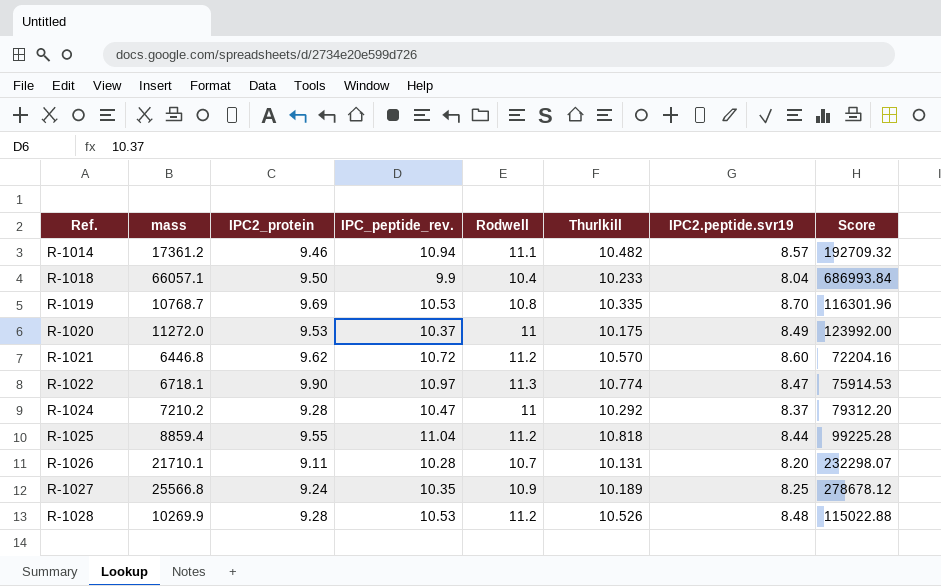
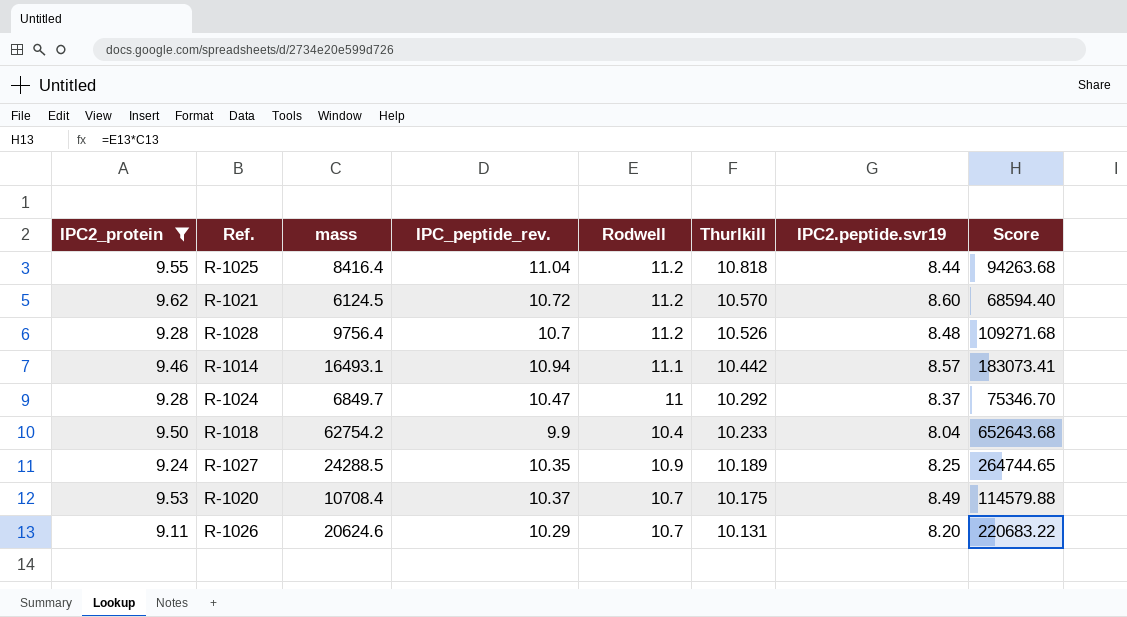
filter: none -> IPC2_protein <= 9.62
row order: Ref. ascending -> Thurlkill descending
column IPC2_protein | position: 3 -> 1
R-1025 | mass: 8859.4 -> 8416.4
R-1025 | Score: 99225.28 -> 94263.68
R-1021 | mass: 6446.8 -> 6124.5
R-1021 | Score: 72204.16 -> 68594.40
R-1028 | mass: 10269.9 -> 9756.4
R-1028 | IPC_peptide_rev.: 10.53 -> 10.7
R-1028 | Score: 115022.88 -> 109271.68
R-1014 | mass: 17361.2 -> 16493.1
R-1014 | Thurlkill: 10.482 -> 10.442
R-1014 | Score: 192709.32 -> 183073.41
R-1024 | mass: 7210.2 -> 6849.7
R-1024 | Score: 79312.20 -> 75346.70
R-1018 | mass: 66057.1 -> 62754.2
R-1018 | Score: 686993.84 -> 652643.68
R-1027 | mass: 25566.8 -> 24288.5
R-1027 | Score: 278678.12 -> 264744.65
R-1020 | mass: 11272.0 -> 10708.4
R-1020 | Rodwell: 11 -> 10.7
R-1020 | Score: 123992.00 -> 114579.88
R-1026 | mass: 21710.1 -> 20624.6
R-1026 | IPC_peptide_rev.: 10.28 -> 10.29
R-1026 | Score: 232298.07 -> 220683.22

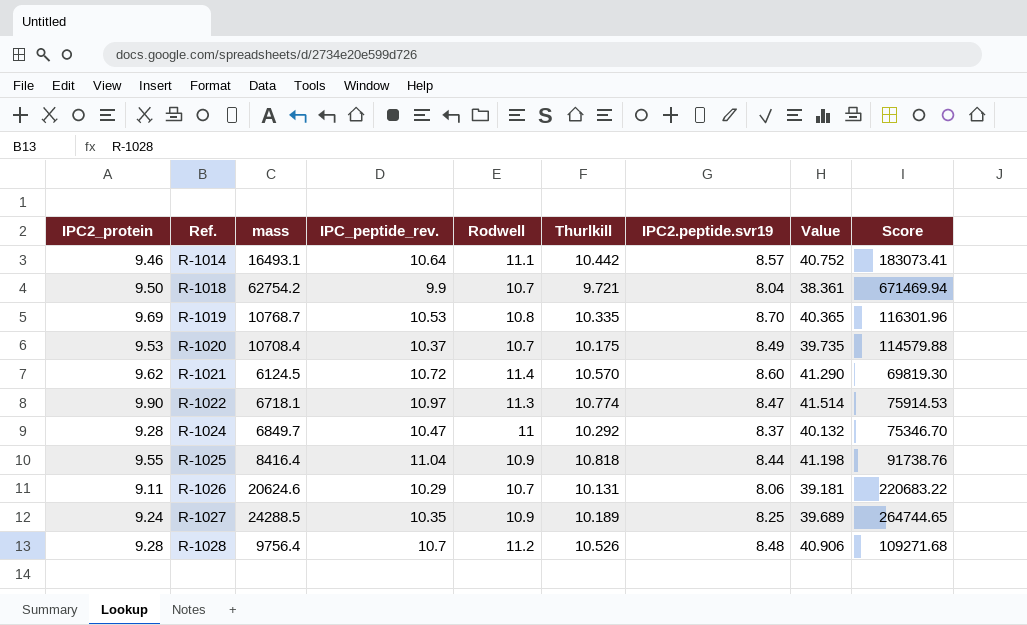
filter: IPC2_protein <= 9.62 -> none
row order: Thurlkill descending -> Ref. ascending
column Value | formula: none -> [IPC_peptide_rev.] + [Rodwell] + [Thurlkill] + [IPC2.peptide.svr19]
R-1014 | IPC_peptide_rev.: 10.94 -> 10.64
R-1018 | Rodwell: 10.4 -> 10.7
R-1018 | Thurlkill: 10.233 -> 9.721
R-1018 | Score: 652643.68 -> 671469.94
R-1021 | Rodwell: 11.2 -> 11.4
R-1021 | Score: 68594.40 -> 69819.30
R-1025 | Rodwell: 11.2 -> 10.9
R-1025 | Score: 94263.68 -> 91738.76
R-1026 | IPC2.peptide.svr19: 8.20 -> 8.06

